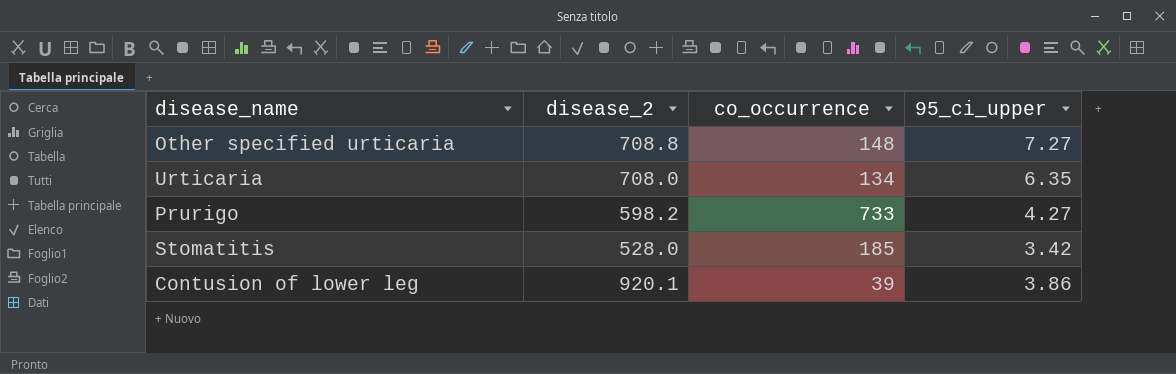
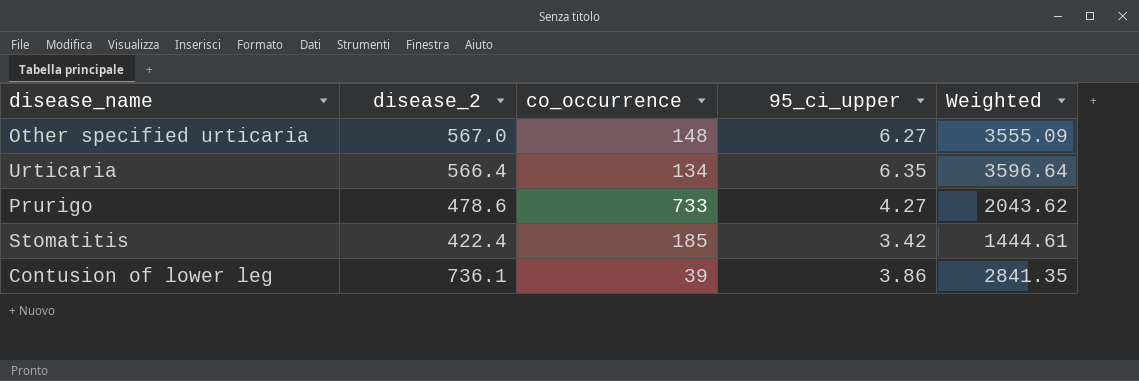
column Weighted | formula: none -> [disease_2] * [95_ci_upper]
Other specified urticaria | disease_2: 708.8 -> 567.0
Other specified urticaria | 95_ci_upper: 7.27 -> 6.27
Urticaria | disease_2: 708.0 -> 566.4
Prurigo | disease_2: 598.2 -> 478.6
Stomatitis | disease_2: 528.0 -> 422.4
Contusion of lower leg | disease_2: 920.1 -> 736.1

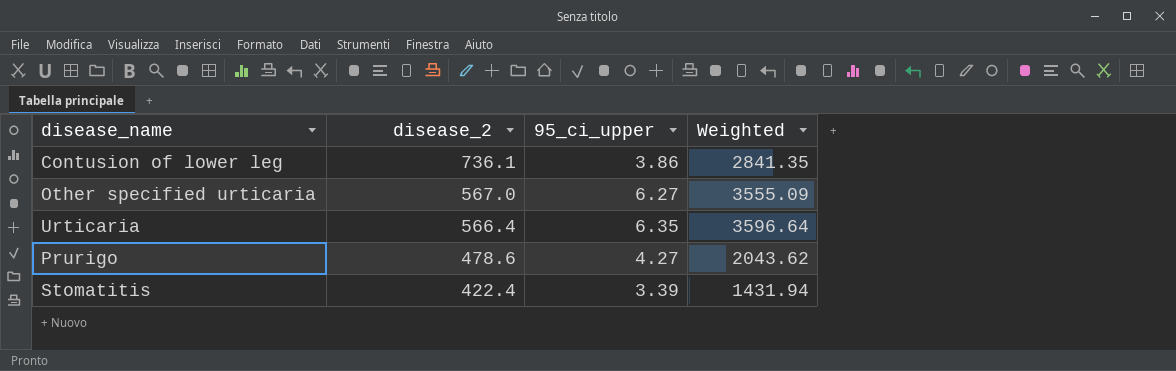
row order: none -> disease_2 descending
column co_occurrence | position: 3 -> none
Stomatitis | 95_ci_upper: 3.42 -> 3.39
Stomatitis | Weighted: 1444.61 -> 1431.94

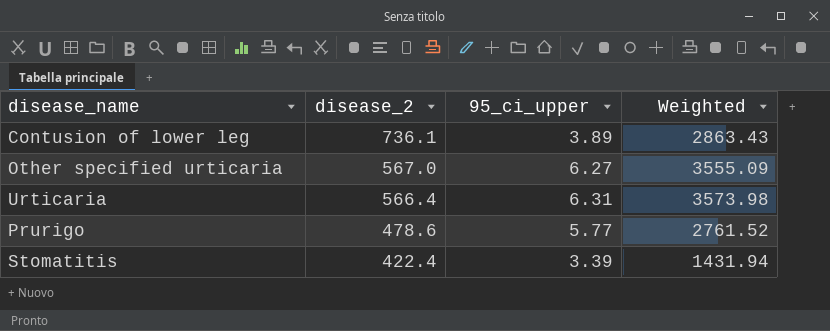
Contusion of lower leg | 95_ci_upper: 3.86 -> 3.89
Contusion of lower leg | Weighted: 2841.35 -> 2863.43
Urticaria | 95_ci_upper: 6.35 -> 6.31
Urticaria | Weighted: 3596.64 -> 3573.98
Prurigo | 95_ci_upper: 4.27 -> 5.77
Prurigo | Weighted: 2043.62 -> 2761.52

